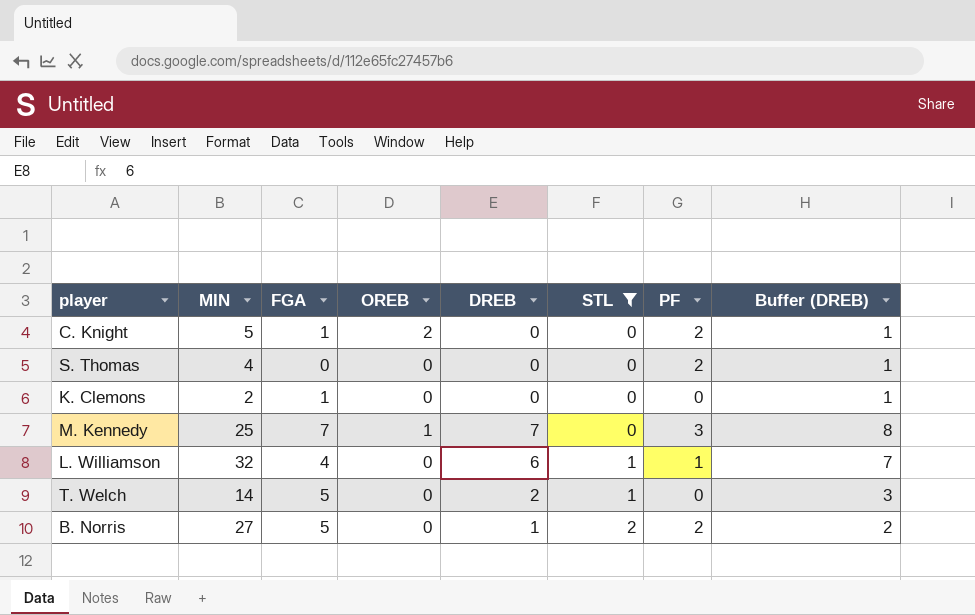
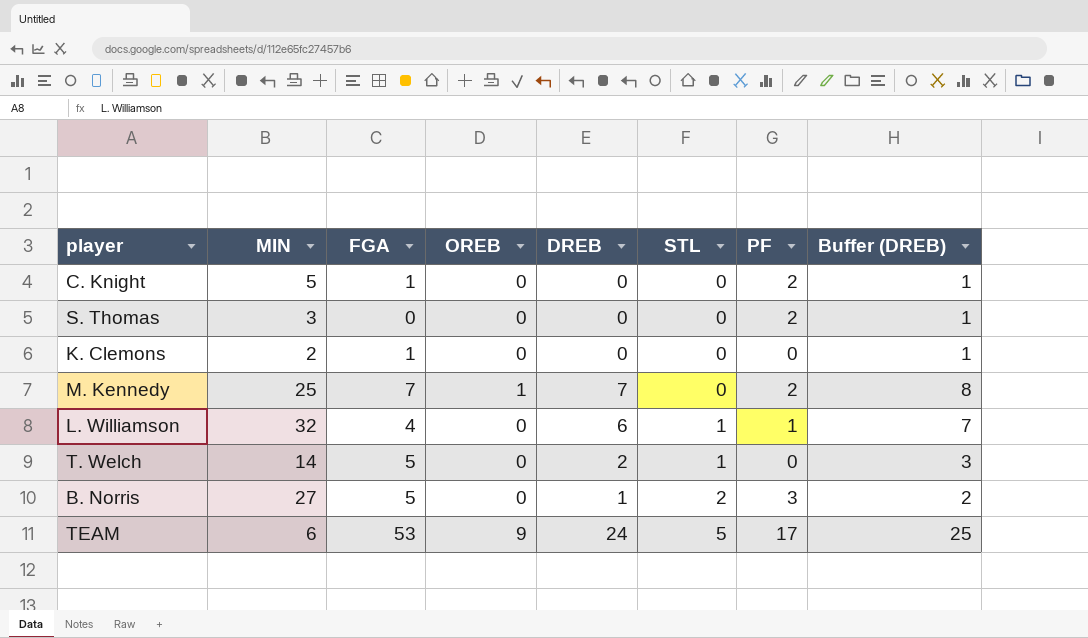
filter: STL != 5 -> none
C. Knight | OREB: 2 -> 0
S. Thomas | MIN: 4 -> 3
M. Kennedy | PF: 3 -> 2
B. Norris | PF: 2 -> 3

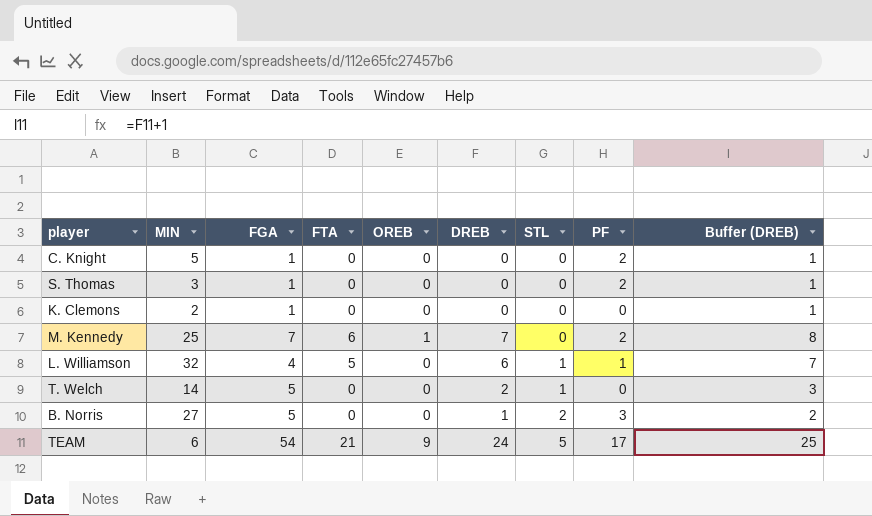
column FTA | position: none -> 4
S. Thomas | FGA: 0 -> 1
TEAM | FGA: 53 -> 54

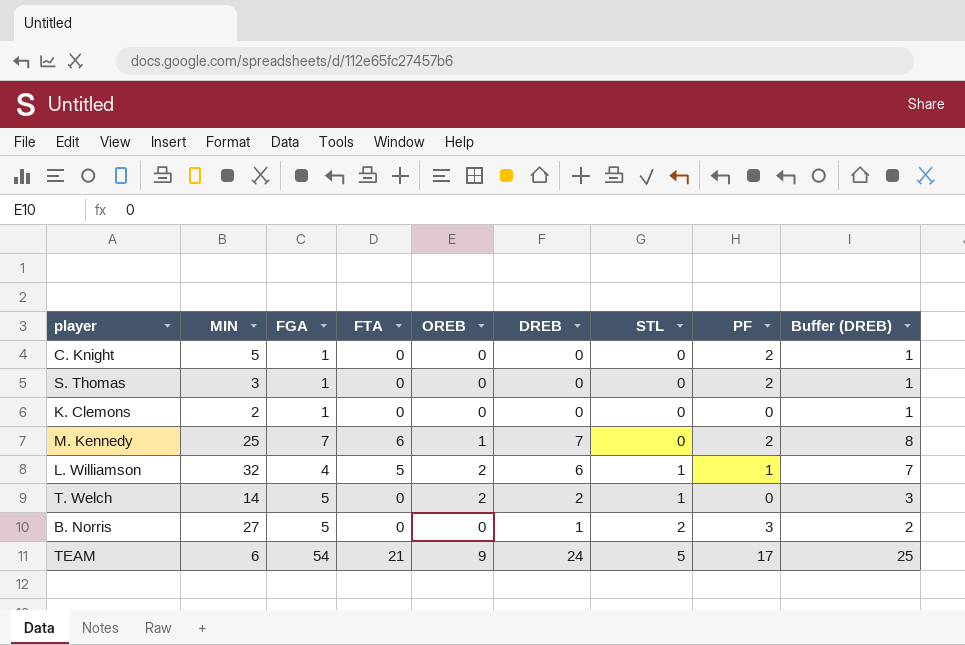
L. Williamson | OREB: 0 -> 2
T. Welch | OREB: 0 -> 2

